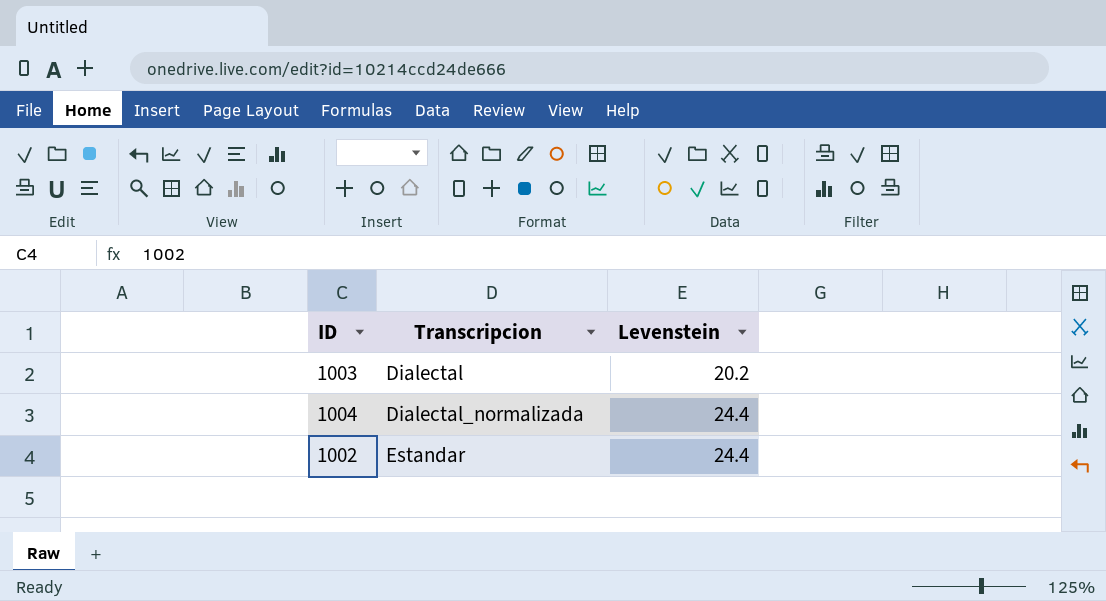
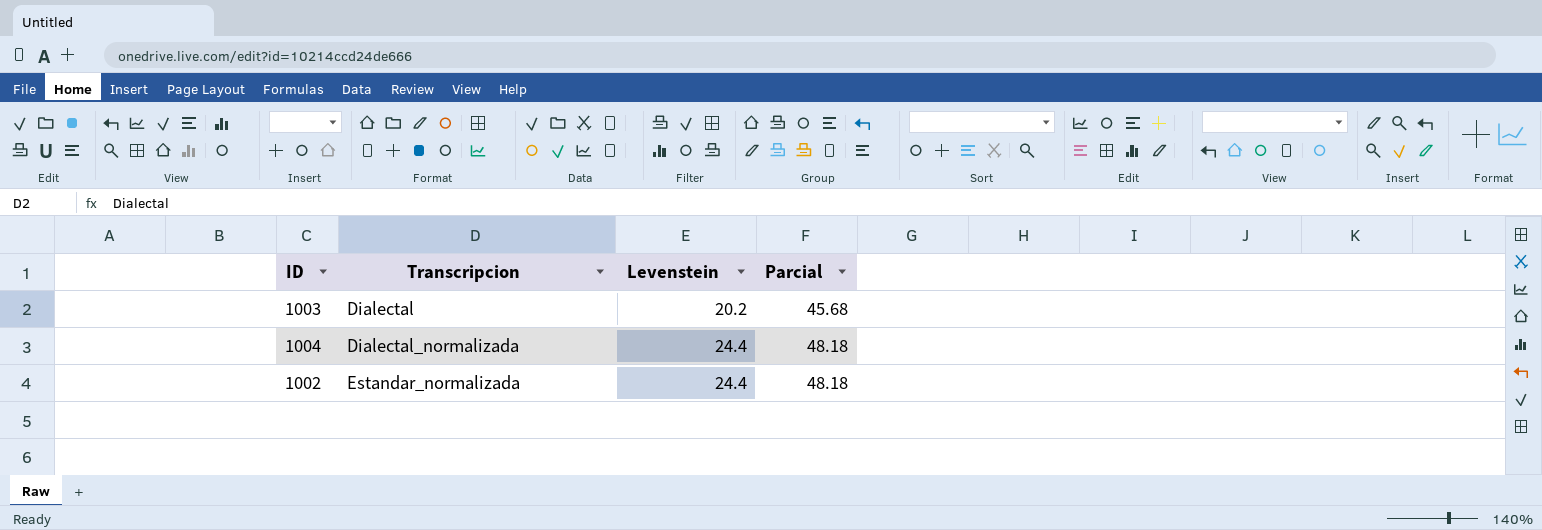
column Parcial | position: none -> 4
1002 | Transcripcion: Estandar -> Estandar_normalizada

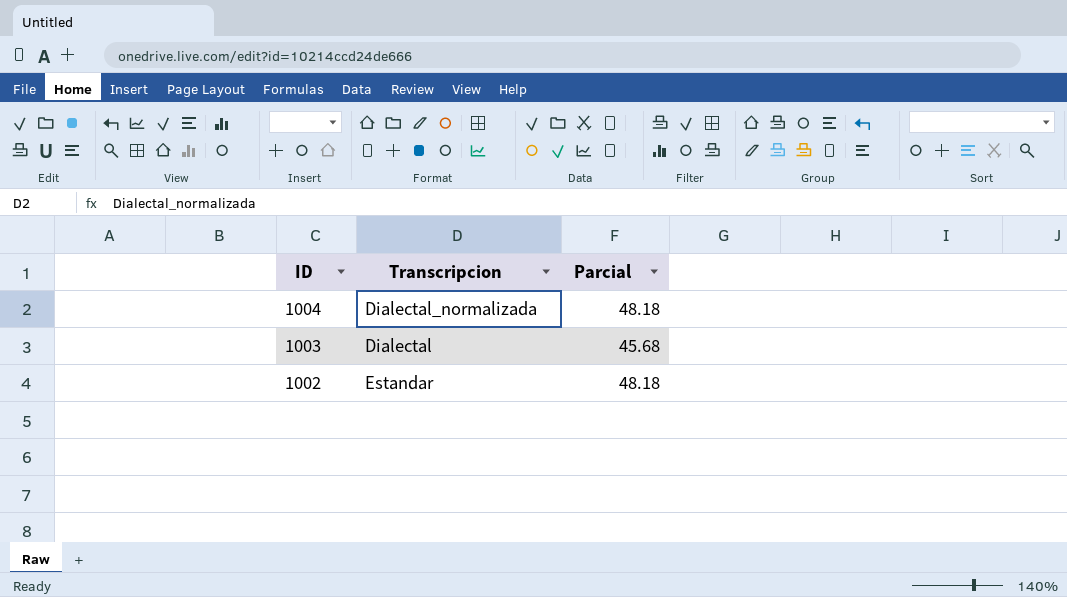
row order: Transcripcion ascending -> ID descending
column Levenstein | position: 3 -> none
1002 | Transcripcion: Estandar_normalizada -> Estandar

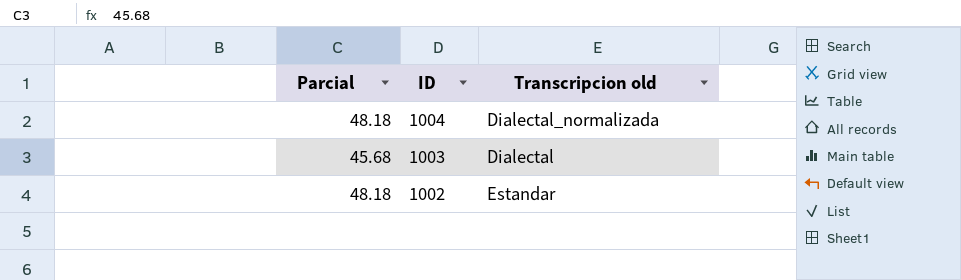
column Parcial | position: 3 -> 1
column name: Transcripcion -> Transcripcion old

